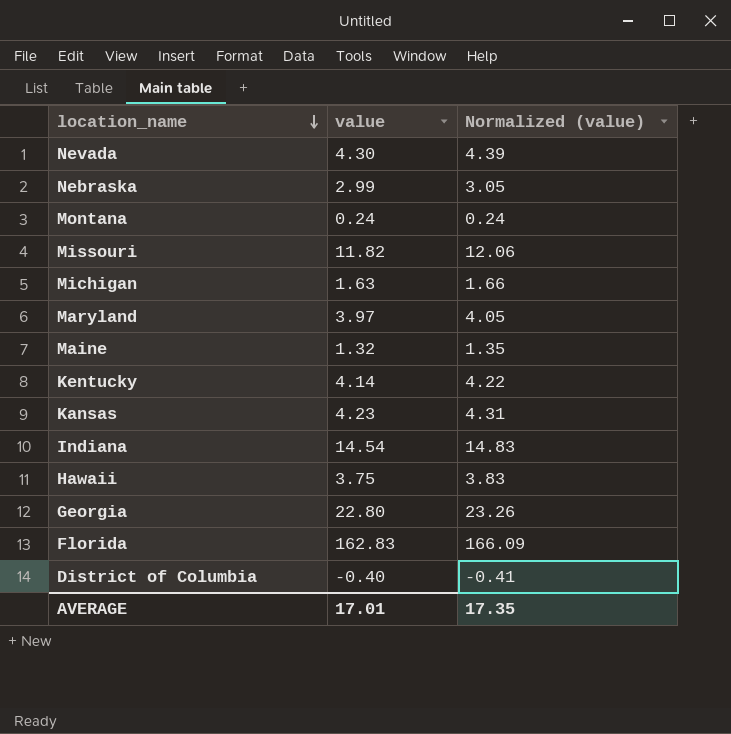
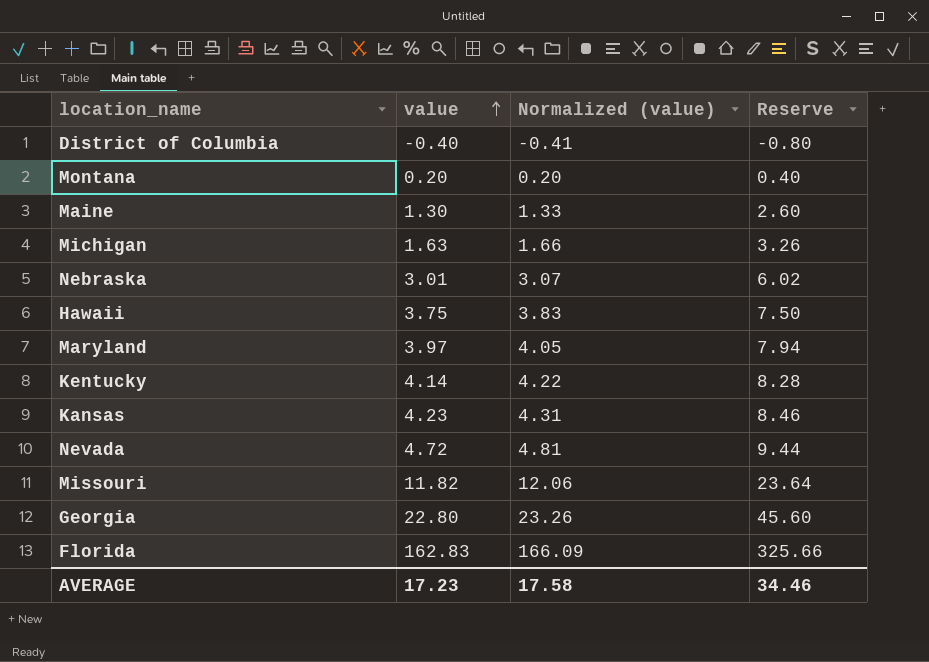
row order: location_name descending -> value ascending
column Reserve | formula: none -> [value] * 2
row Indiana: 14.54 | 14.83 -> none
Montana | value: 0.24 -> 0.20
Montana | Normalized (value): 0.24 -> 0.20
Maine | value: 1.32 -> 1.30
Maine | Normalized (value): 1.35 -> 1.33
Nebraska | value: 2.99 -> 3.01
Nebraska | Normalized (value): 3.05 -> 3.07
Nevada | value: 4.30 -> 4.72
Nevada | Normalized (value): 4.39 -> 4.81
AVERAGE | value: 17.01 -> 17.23
AVERAGE | Normalized (value): 17.35 -> 17.58

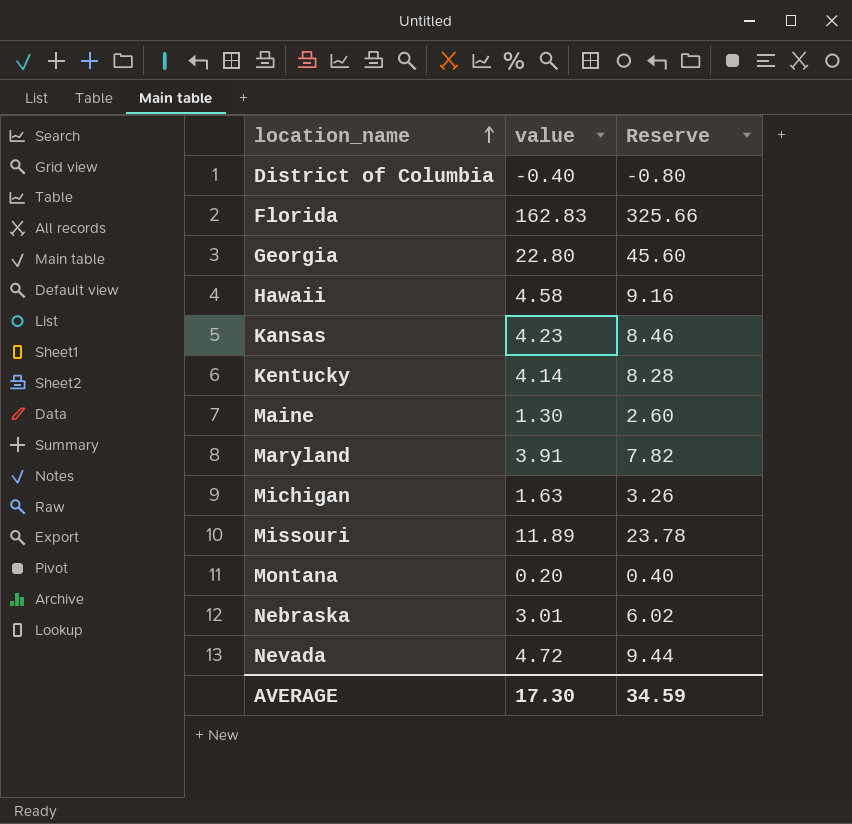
row order: value ascending -> location_name ascending
column Normalized (value) | formula: [value] * 1.02 -> none
Hawaii | value: 3.75 -> 4.58
Hawaii | Reserve: 7.50 -> 9.16
Maryland | value: 3.97 -> 3.91
Maryland | Reserve: 7.94 -> 7.82
Missouri | value: 11.82 -> 11.89
Missouri | Reserve: 23.64 -> 23.78
AVERAGE | value: 17.23 -> 17.30
AVERAGE | Reserve: 34.46 -> 34.59

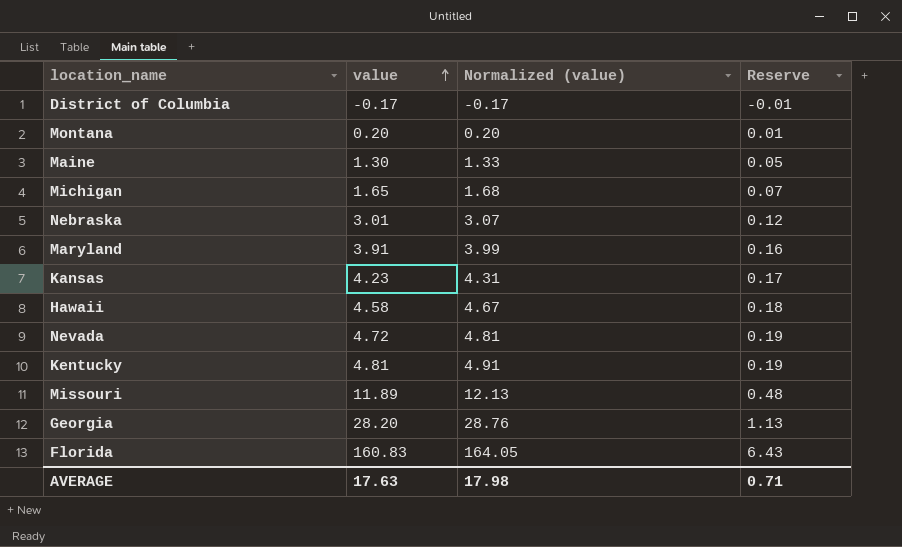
row order: location_name ascending -> value ascending
column Normalized (value) | formula: none -> [value] * 1.02
column Reserve | formula: [value] * 2 -> [value] * 0.04
District of Columbia | value: -0.40 -> -0.17
Michigan | value: 1.63 -> 1.65
Kentucky | value: 4.14 -> 4.81
Georgia | value: 22.80 -> 28.20
Florida | value: 162.83 -> 160.83
AVERAGE | value: 17.30 -> 17.63
AVERAGE | Reserve: 34.59 -> 0.71

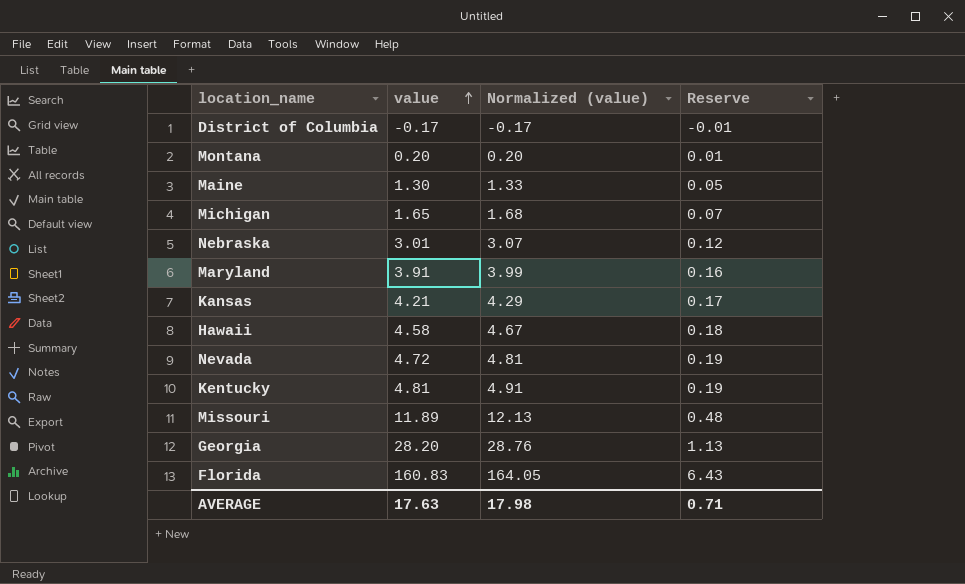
Kansas | value: 4.23 -> 4.21
Kansas | Normalized (value): 4.31 -> 4.29

